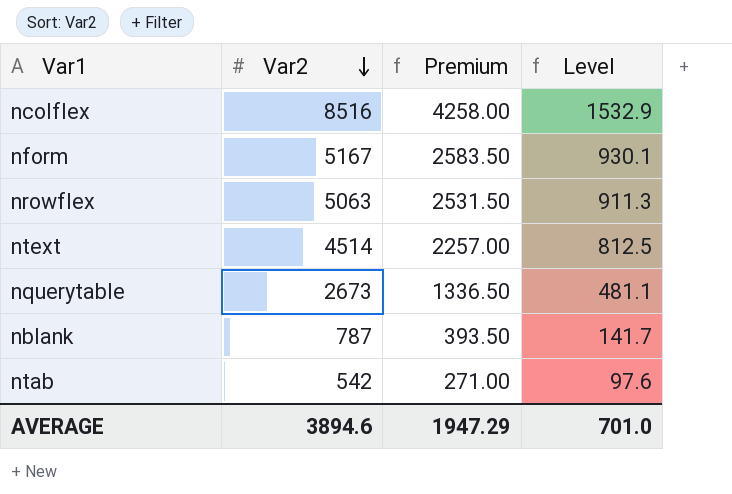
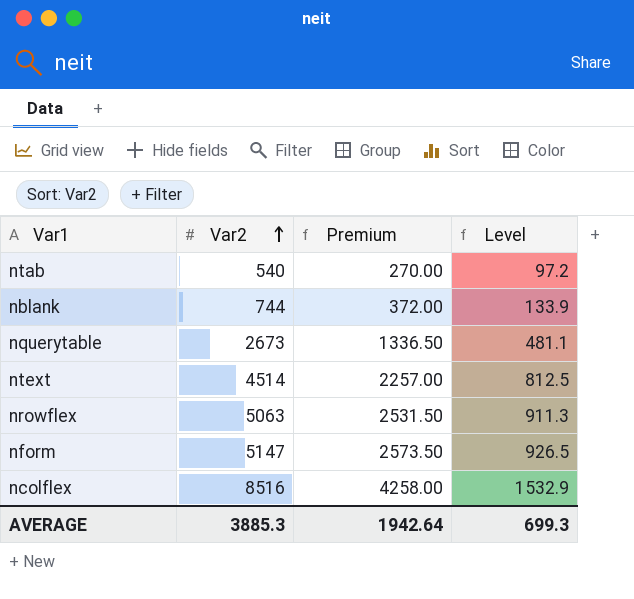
row order: Var2 descending -> Var2 ascending
ntab | Var2: 542 -> 540
ntab | Premium: 271.00 -> 270.00
ntab | Level: 97.6 -> 97.2
nblank | Var2: 787 -> 744
nblank | Premium: 393.50 -> 372.00
nblank | Level: 141.7 -> 133.9
nform | Var2: 5167 -> 5147
nform | Premium: 2583.50 -> 2573.50
nform | Level: 930.1 -> 926.5
AVERAGE | Var2: 3894.6 -> 3885.3
AVERAGE | Premium: 1947.29 -> 1942.64
AVERAGE | Level: 701.0 -> 699.3

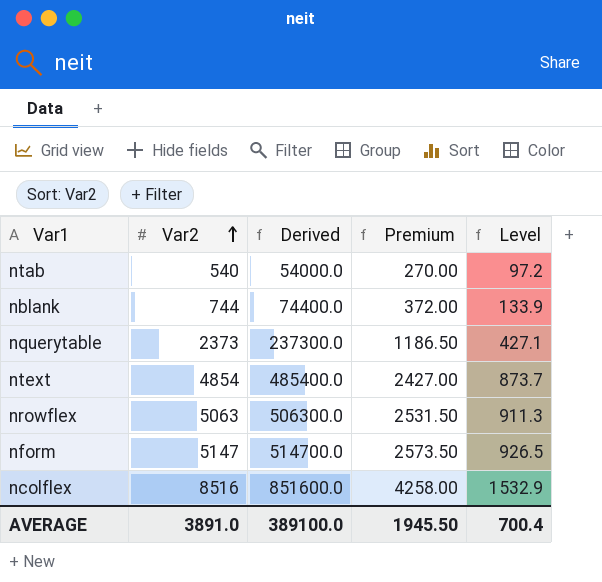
column Derived | formula: none -> [Var2] * 100
nquerytable | Var2: 2673 -> 2373
nquerytable | Premium: 1336.50 -> 1186.50
nquerytable | Level: 481.1 -> 427.1
ntext | Var2: 4514 -> 4854
ntext | Premium: 2257.00 -> 2427.00
ntext | Level: 812.5 -> 873.7
AVERAGE | Var2: 3885.3 -> 3891.0
AVERAGE | Premium: 1942.64 -> 1945.50
AVERAGE | Level: 699.3 -> 700.4

